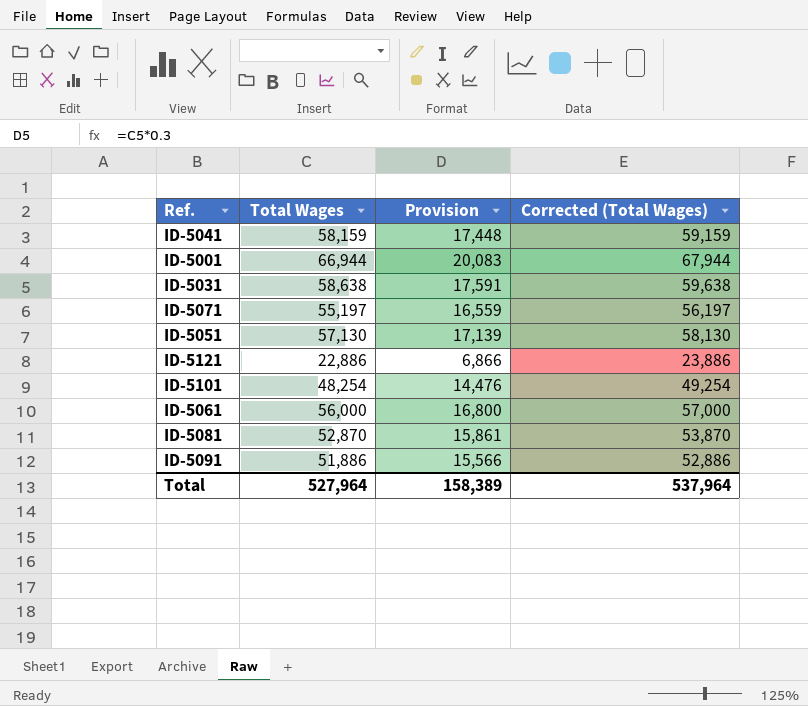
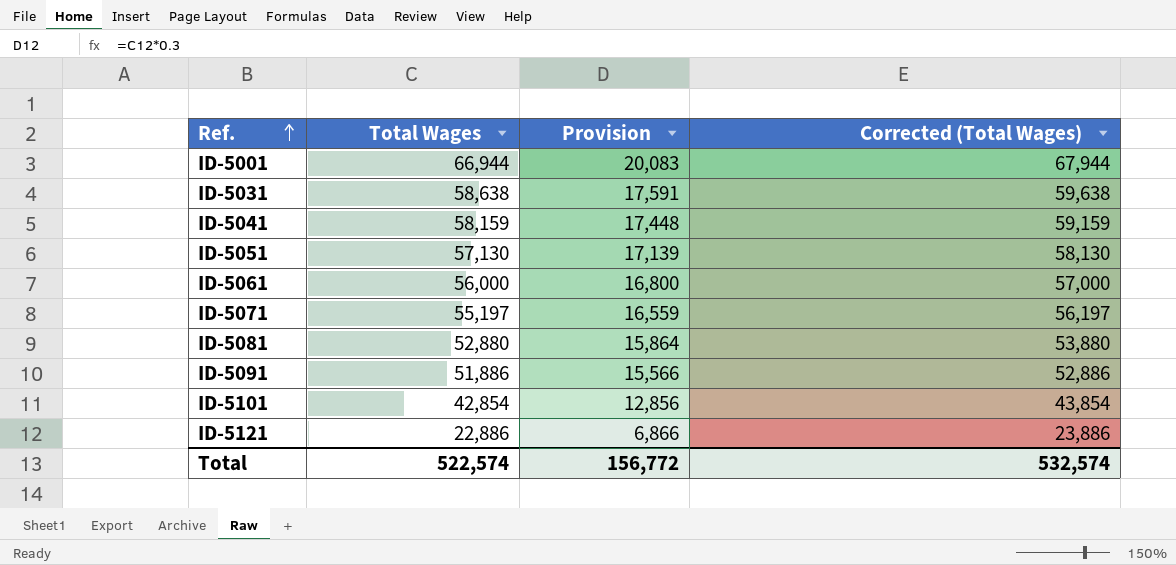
row order: none -> Ref. ascending
ID-5081 | Total Wages: 52,870 -> 52,880
ID-5081 | Provision: 15,861 -> 15,864
ID-5081 | Corrected (Total Wages): 53,870 -> 53,880
ID-5101 | Total Wages: 48,254 -> 42,854
ID-5101 | Provision: 14,476 -> 12,856
ID-5101 | Corrected (Total Wages): 49,254 -> 43,854
Total | Total Wages: 527,964 -> 522,574
Total | Provision: 158,389 -> 156,772
Total | Corrected (Total Wages): 537,964 -> 532,574

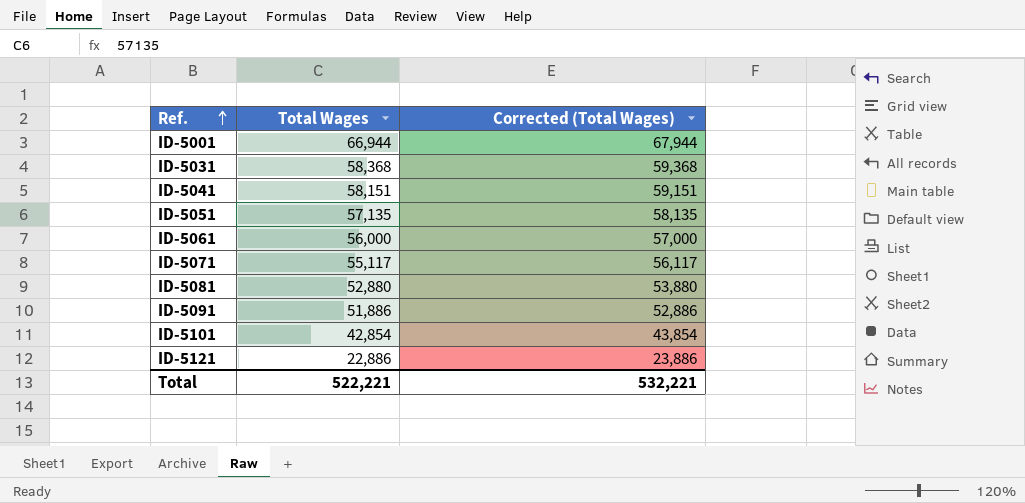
column Provision | formula: [Total Wages] * 0.3 -> none
ID-5031 | Total Wages: 58,638 -> 58,368
ID-5031 | Corrected (Total Wages): 59,638 -> 59,368
ID-5041 | Total Wages: 58,159 -> 58,151
ID-5041 | Corrected (Total Wages): 59,159 -> 59,151
ID-5051 | Total Wages: 57,130 -> 57,135
ID-5051 | Corrected (Total Wages): 58,130 -> 58,135
ID-5071 | Total Wages: 55,197 -> 55,117
ID-5071 | Corrected (Total Wages): 56,197 -> 56,117
Total | Total Wages: 522,574 -> 522,221
Total | Corrected (Total Wages): 532,574 -> 532,221

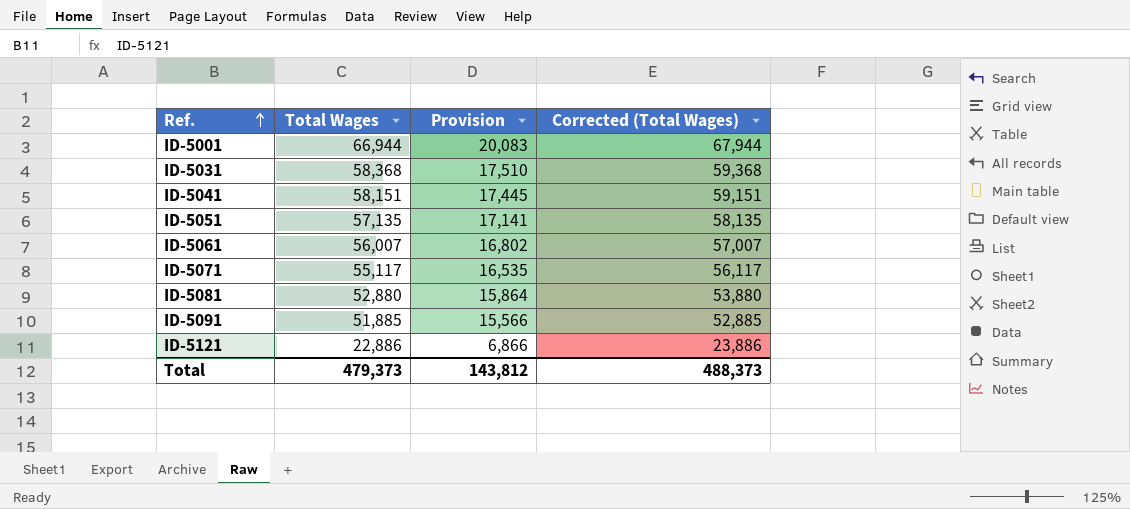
column Provision | formula: none -> [Total Wages] * 0.3
row ID-5101: 42,854 | 43,854 -> none
ID-5061 | Total Wages: 56,000 -> 56,007
ID-5061 | Corrected (Total Wages): 57,000 -> 57,007
ID-5091 | Total Wages: 51,886 -> 51,885
ID-5091 | Corrected (Total Wages): 52,886 -> 52,885
Total | Total Wages: 522,221 -> 479,373
Total | Corrected (Total Wages): 532,221 -> 488,373

